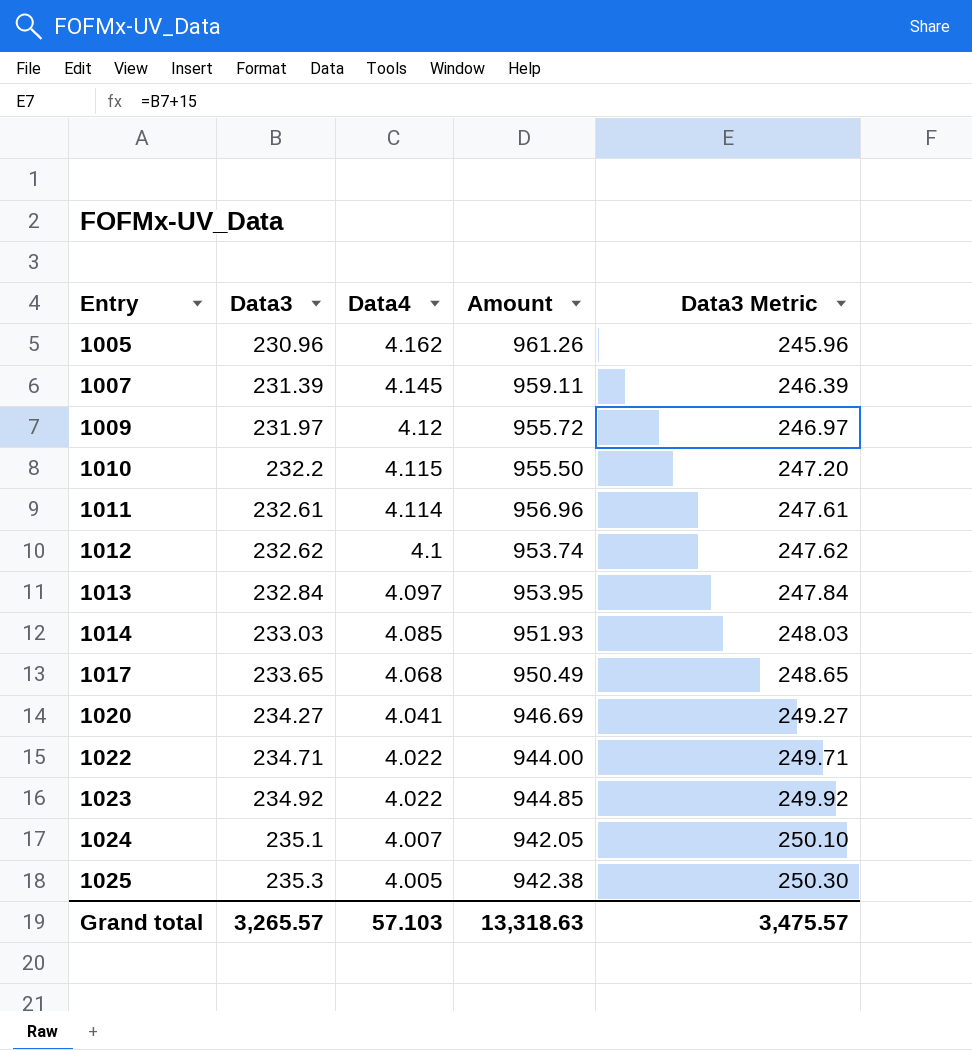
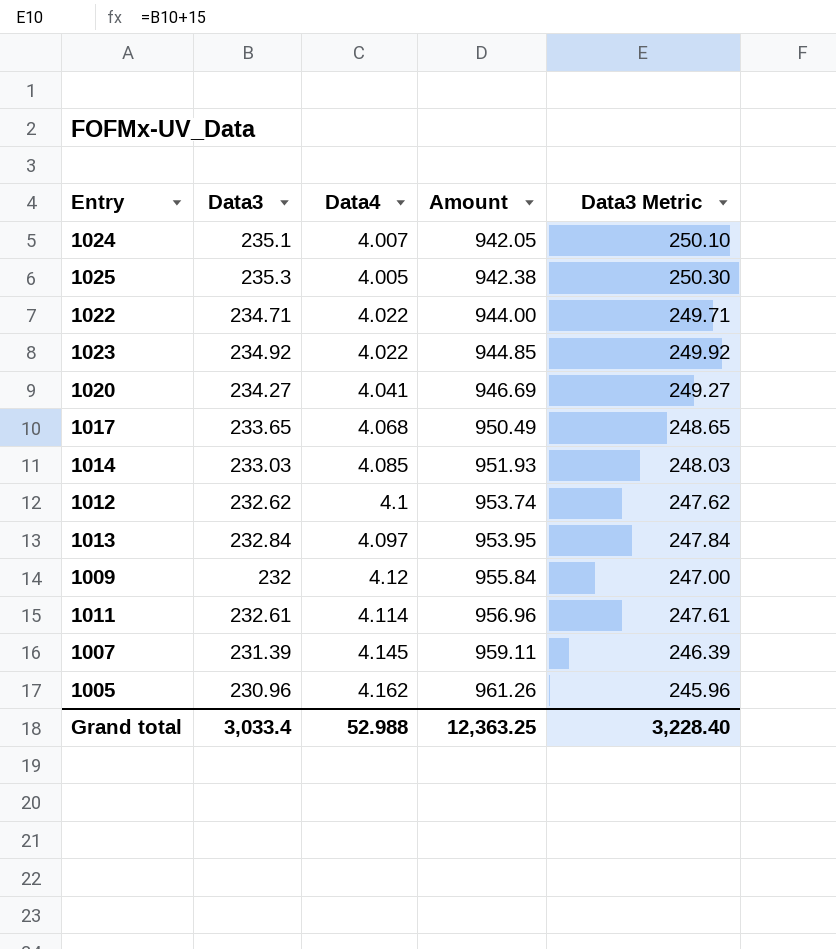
row order: Entry ascending -> Amount ascending
row 1010: 232.2 | 4.115 | 955.50 | 247.20 -> none
1009 | Data3: 231.97 -> 232
1009 | Amount: 955.72 -> 955.84
1009 | Data3 Metric: 246.97 -> 247.00
Grand total | Data3: 3,265.57 -> 3,033.4
Grand total | Data4: 57.103 -> 52.988
Grand total | Amount: 13,318.63 -> 12,363.25
Grand total | Data3 Metric: 3,475.57 -> 3,228.40

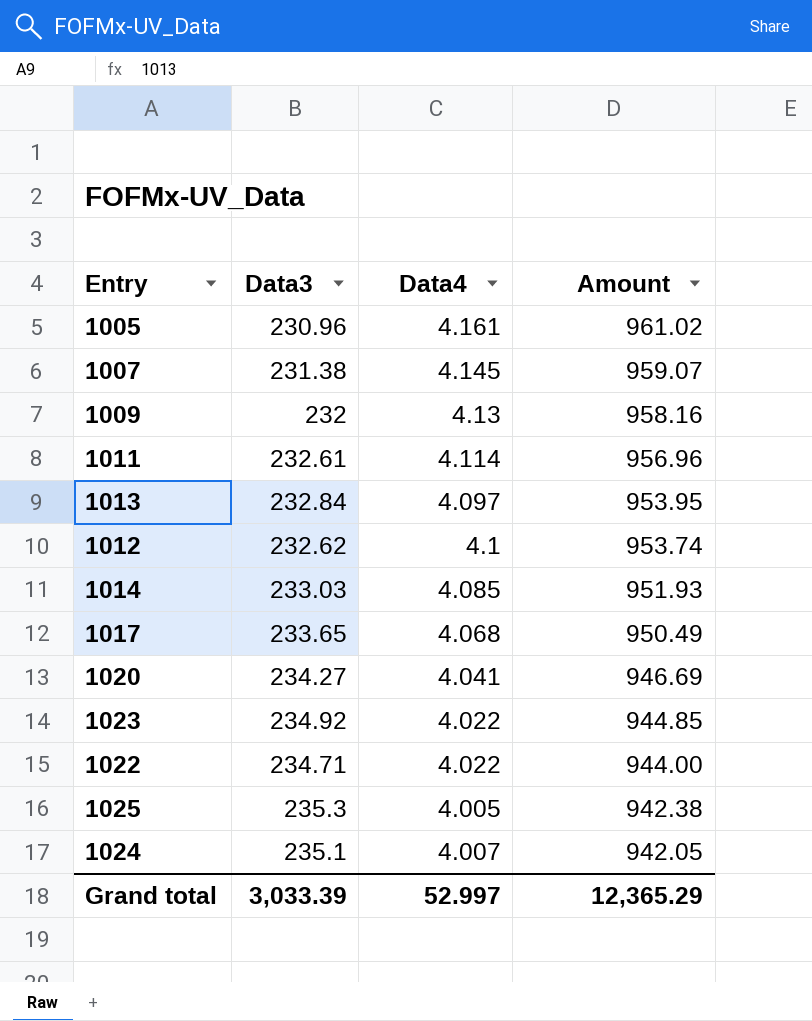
row order: Amount ascending -> Amount descending
column Data3 Metric | formula: [Data3] + 15 -> none
1005 | Data4: 4.162 -> 4.161
1005 | Amount: 961.26 -> 961.02
1007 | Data3: 231.39 -> 231.38
1007 | Amount: 959.11 -> 959.07
1009 | Data4: 4.12 -> 4.13
1009 | Amount: 955.84 -> 958.16
Grand total | Data3: 3,033.4 -> 3,033.39
Grand total | Data4: 52.988 -> 52.997
Grand total | Amount: 12,363.25 -> 12,365.29

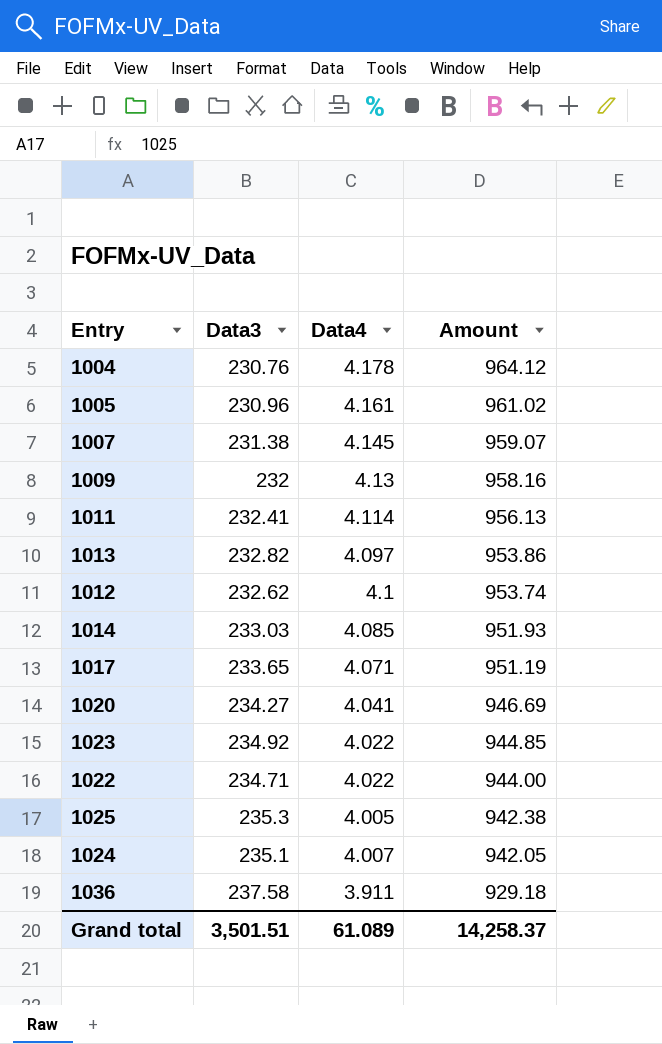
row 1004: none -> 230.76 | 4.178 | 964.12
1011 | Data3: 232.61 -> 232.41
1011 | Amount: 956.96 -> 956.13
1013 | Data3: 232.84 -> 232.82
1013 | Amount: 953.95 -> 953.86
1017 | Data4: 4.068 -> 4.071
1017 | Amount: 950.49 -> 951.19
row 1036: none -> 237.58 | 3.911 | 929.18
Grand total | Data3: 3,033.39 -> 3,501.51
Grand total | Data4: 52.997 -> 61.089
Grand total | Amount: 12,365.29 -> 14,258.37

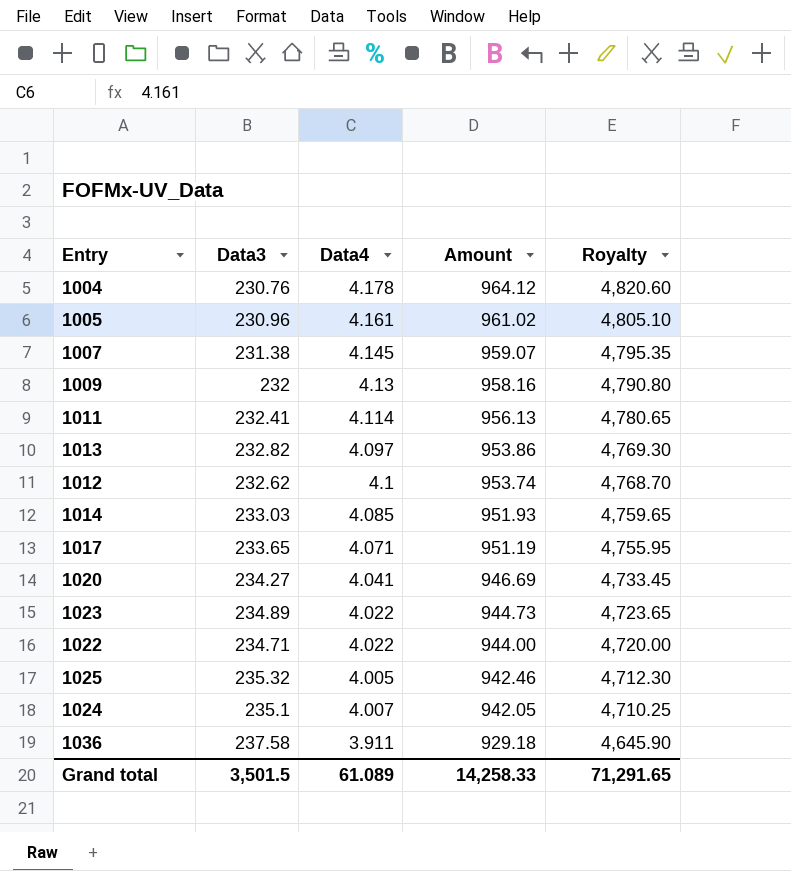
column Royalty | formula: none -> [Amount] * 5
1023 | Data3: 234.92 -> 234.89
1023 | Amount: 944.85 -> 944.73
1025 | Data3: 235.3 -> 235.32
1025 | Amount: 942.38 -> 942.46
Grand total | Data3: 3,501.51 -> 3,501.5
Grand total | Amount: 14,258.37 -> 14,258.33

